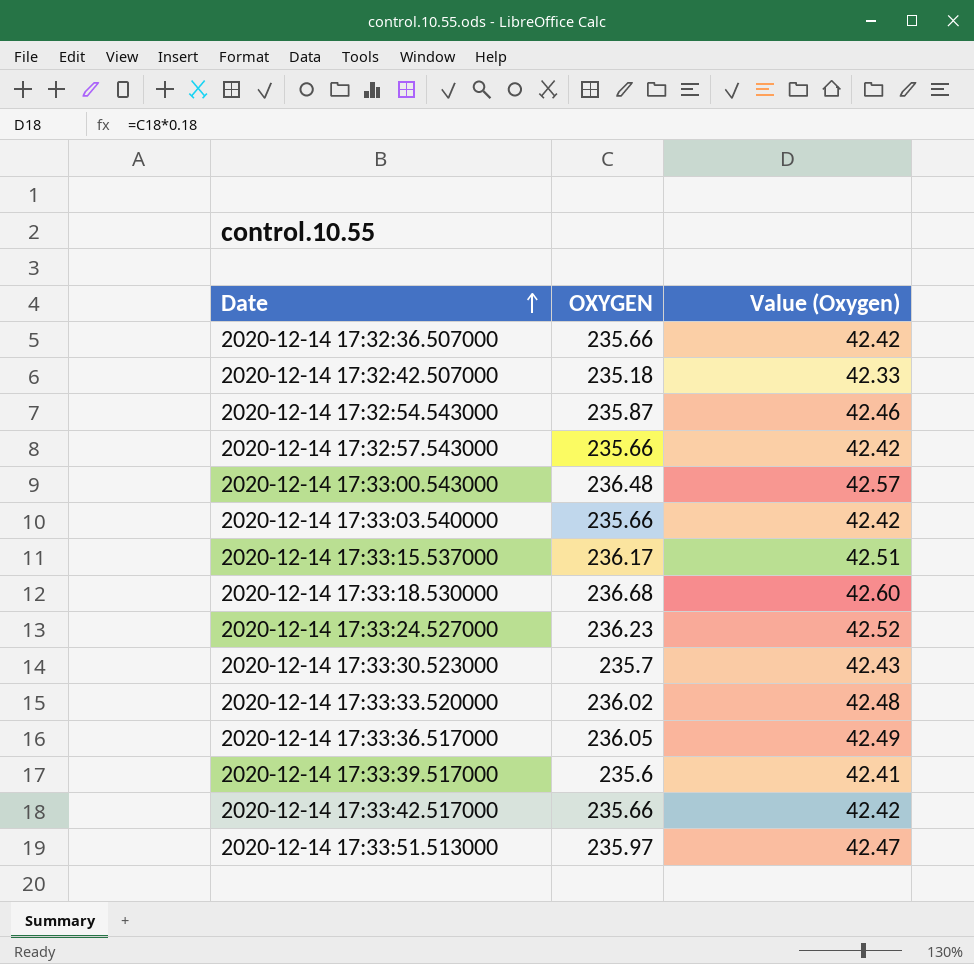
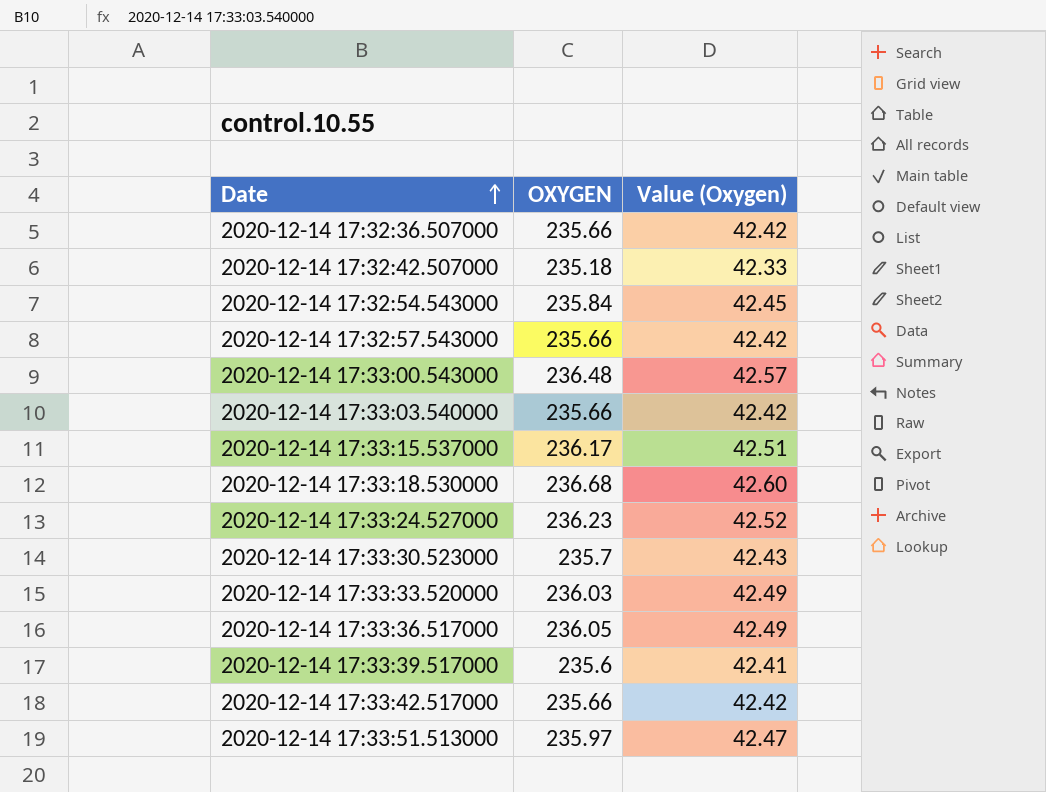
2020-12-14 17:32:54.543000 | OXYGEN: 235.87 -> 235.84
2020-12-14 17:32:54.543000 | Value (Oxygen): 42.46 -> 42.45
2020-12-14 17:33:33.520000 | OXYGEN: 236.02 -> 236.03
2020-12-14 17:33:33.520000 | Value (Oxygen): 42.48 -> 42.49

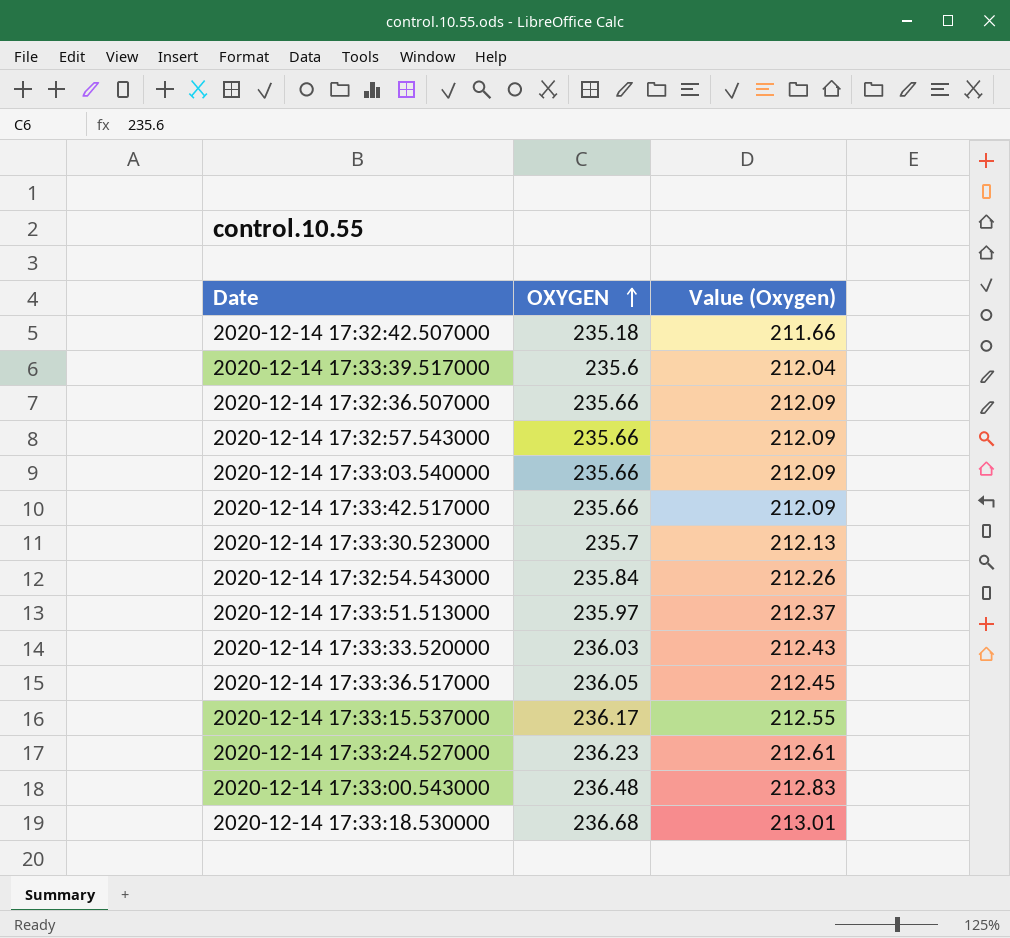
row order: Date ascending -> OXYGEN ascending
column Value (Oxygen) | formula: [OXYGEN] * 0.18 -> [OXYGEN] * 0.9

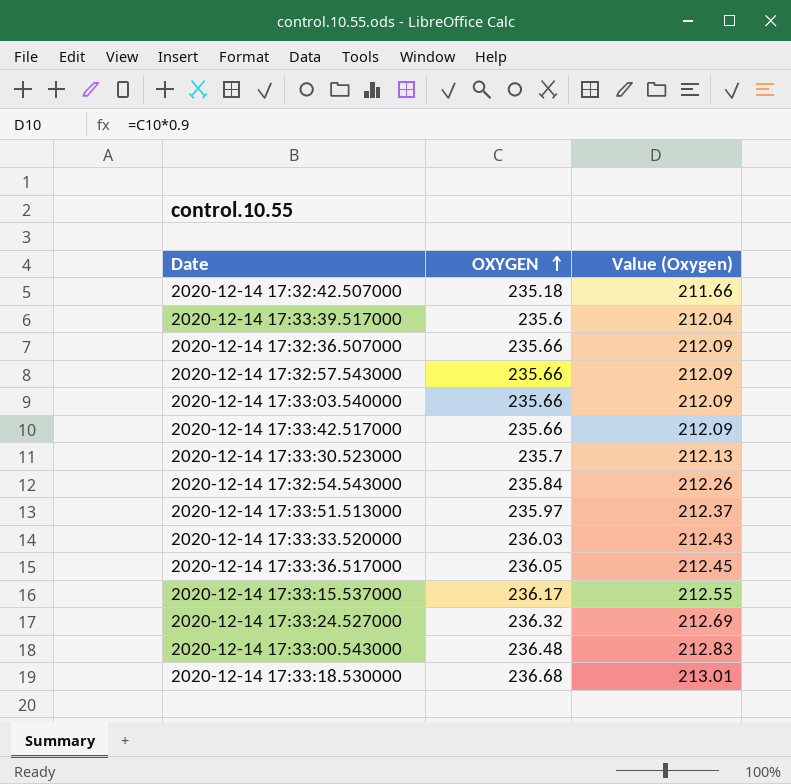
2020-12-14 17:33:24.527000 | OXYGEN: 236.23 -> 236.32
2020-12-14 17:33:24.527000 | Value (Oxygen): 212.61 -> 212.69

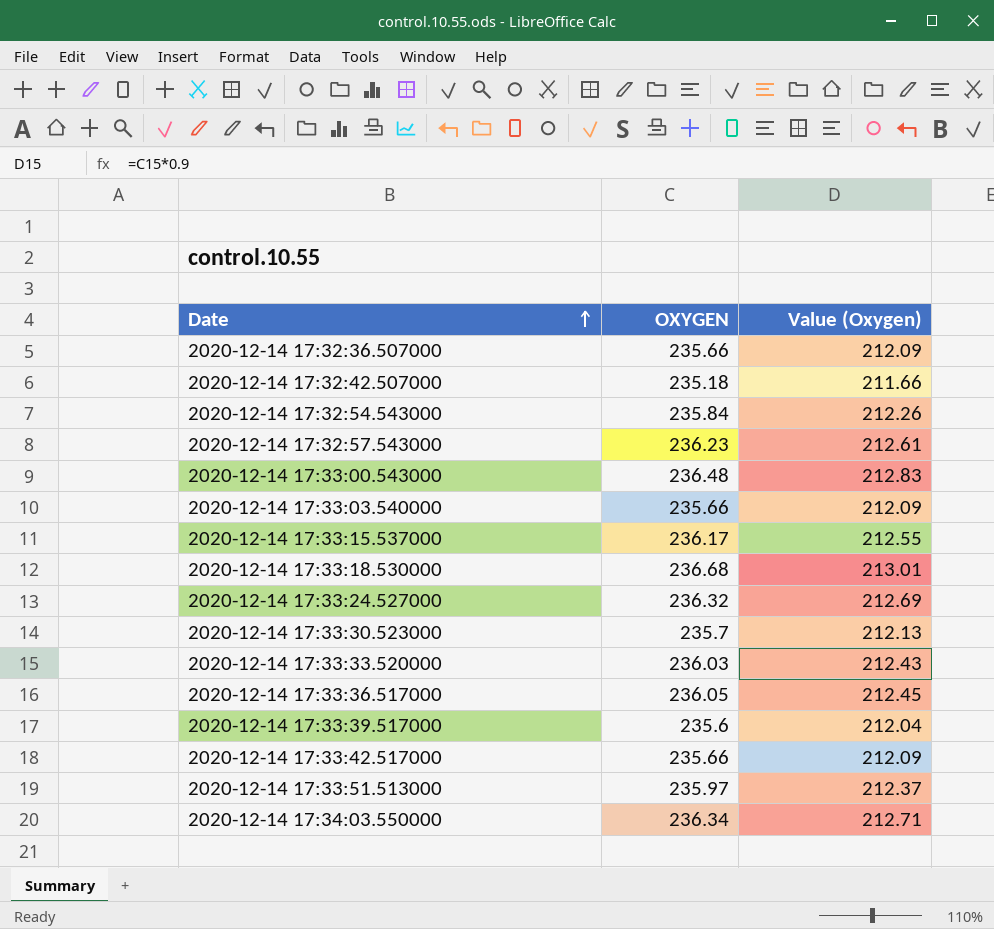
row order: OXYGEN ascending -> Date ascending
2020-12-14 17:32:57.543000 | OXYGEN: 235.66 -> 236.23
2020-12-14 17:32:57.543000 | Value (Oxygen): 212.09 -> 212.61
row 2020-12-14 17:34:03.550000: none -> 236.34 | 212.71

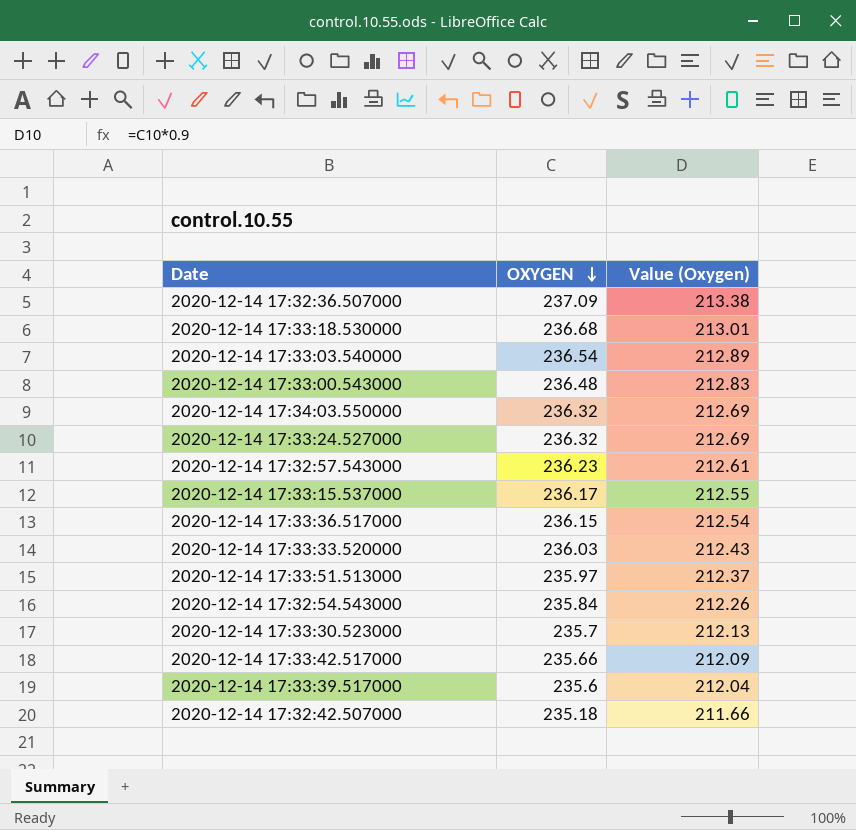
row order: Date ascending -> OXYGEN descending
2020-12-14 17:32:36.507000 | OXYGEN: 235.66 -> 237.09
2020-12-14 17:32:36.507000 | Value (Oxygen): 212.09 -> 213.38
2020-12-14 17:33:03.540000 | OXYGEN: 235.66 -> 236.54
2020-12-14 17:33:03.540000 | Value (Oxygen): 212.09 -> 212.89
2020-12-14 17:34:03.550000 | OXYGEN: 236.34 -> 236.32
2020-12-14 17:34:03.550000 | Value (Oxygen): 212.71 -> 212.69
2020-12-14 17:33:36.517000 | OXYGEN: 236.05 -> 236.15
2020-12-14 17:33:36.517000 | Value (Oxygen): 212.45 -> 212.54

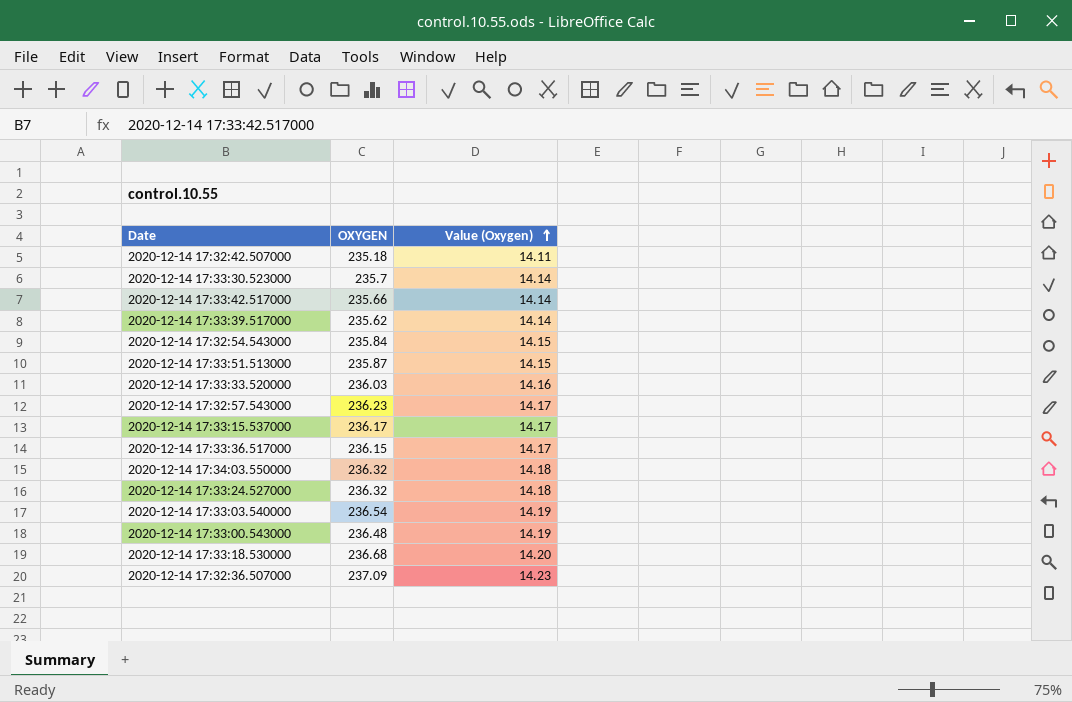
row order: OXYGEN descending -> Value (Oxygen) ascending
column Value (Oxygen) | formula: [OXYGEN] * 0.9 -> [OXYGEN] * 0.06
2020-12-14 17:33:39.517000 | OXYGEN: 235.6 -> 235.62
2020-12-14 17:33:51.513000 | OXYGEN: 235.97 -> 235.87

